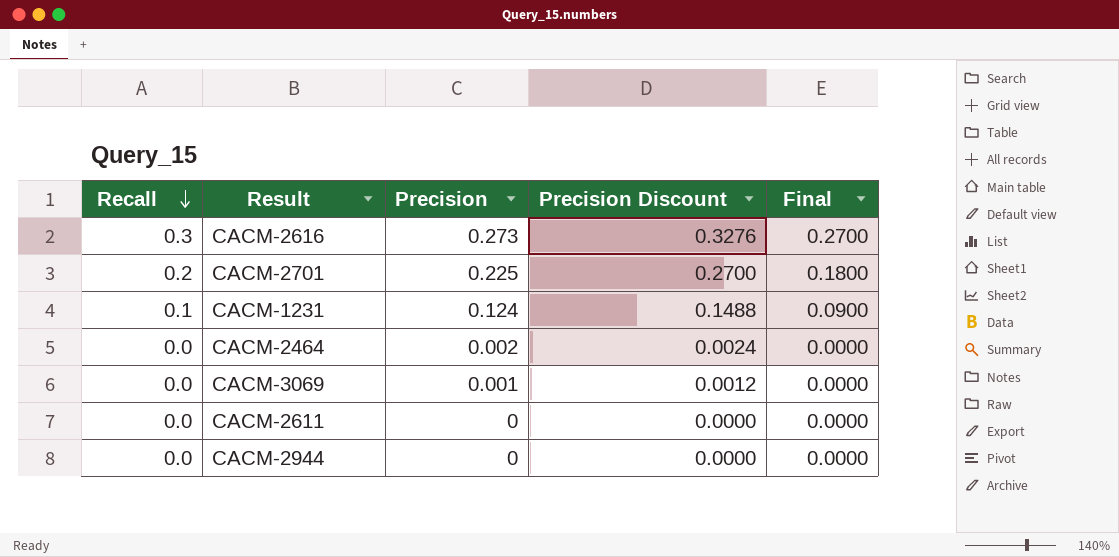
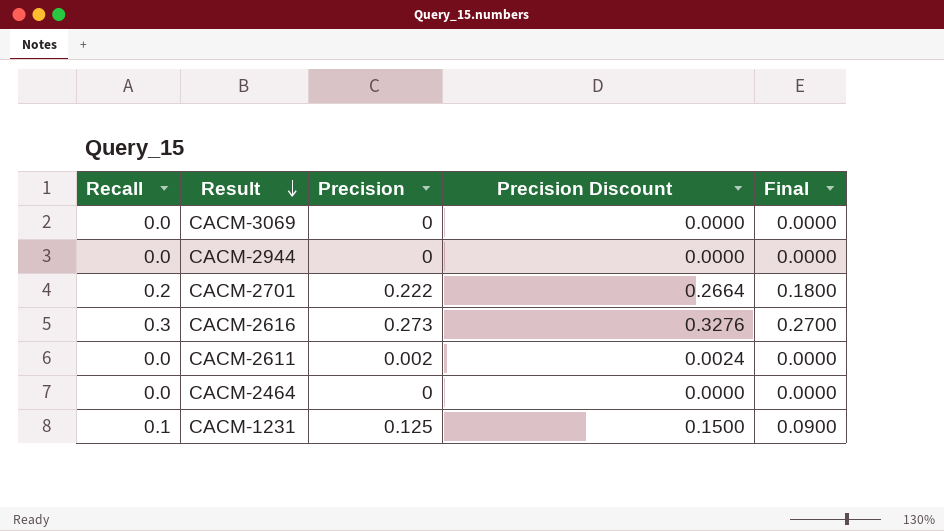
row order: Recall descending -> Result descending
CACM-3069 | Precision: 0.001 -> 0
CACM-3069 | Precision Discount: 0.0012 -> 0.0000
CACM-2701 | Precision: 0.225 -> 0.222
CACM-2701 | Precision Discount: 0.2700 -> 0.2664
CACM-2611 | Precision: 0 -> 0.002
CACM-2611 | Precision Discount: 0.0000 -> 0.0024
CACM-2464 | Precision: 0.002 -> 0
CACM-2464 | Precision Discount: 0.0024 -> 0.0000
CACM-1231 | Precision: 0.124 -> 0.125
CACM-1231 | Precision Discount: 0.1488 -> 0.1500

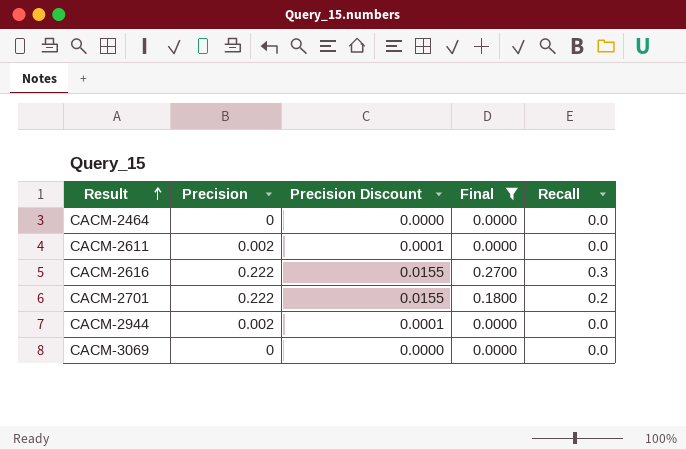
filter: none -> Final != 0.0900
row order: Result descending -> Result ascending
column Precision Discount | formula: [Precision] * 1.2 -> [Precision] * 0.07
column Recall | position: 1 -> 5
CACM-2616 | Precision: 0.273 -> 0.222
CACM-2944 | Precision: 0 -> 0.002

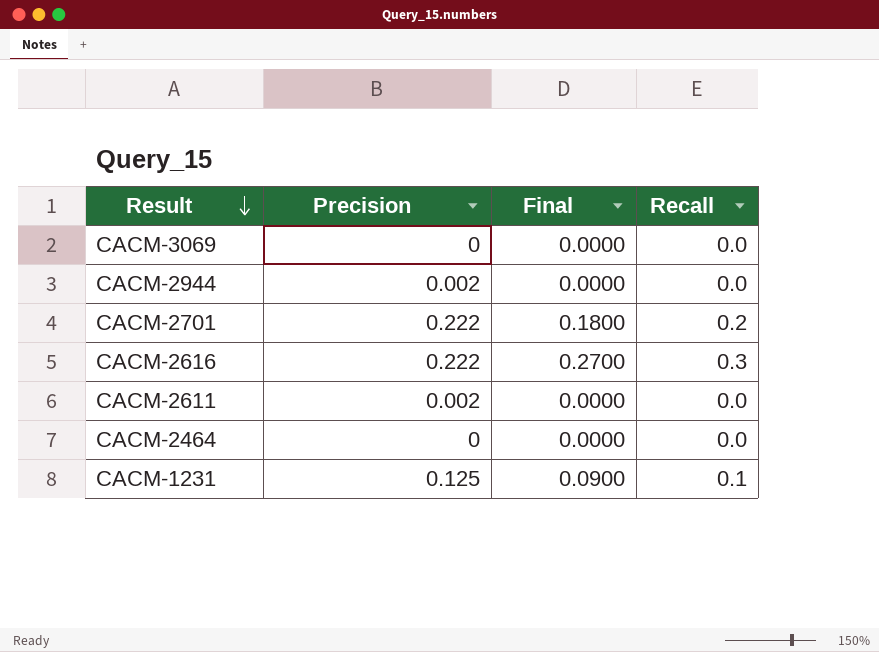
filter: Final != 0.0900 -> none
row order: Result ascending -> Result descending
column Precision Discount | formula: [Precision] * 0.07 -> none

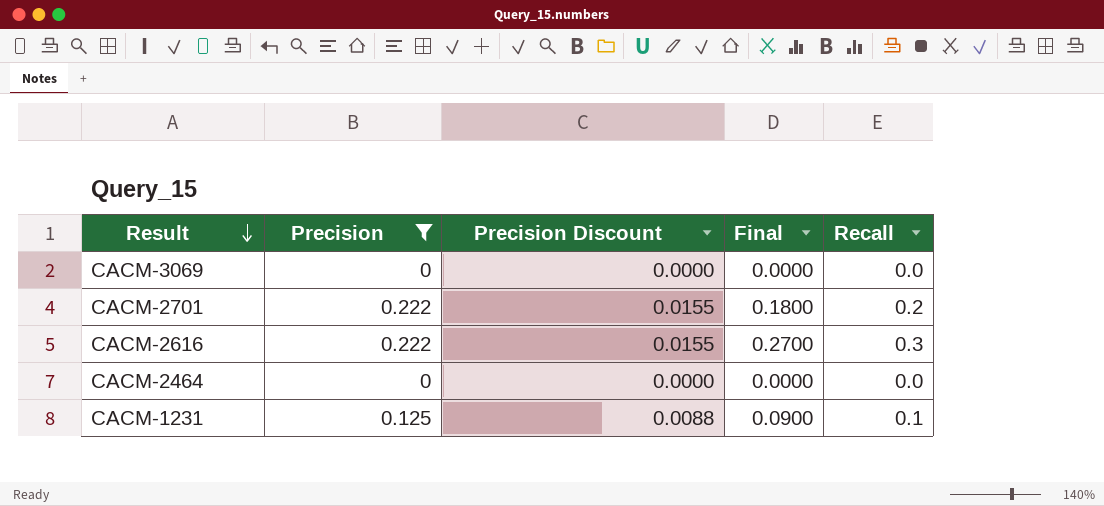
filter: none -> Precision != 0.002
column Precision Discount | formula: none -> [Precision] * 0.07

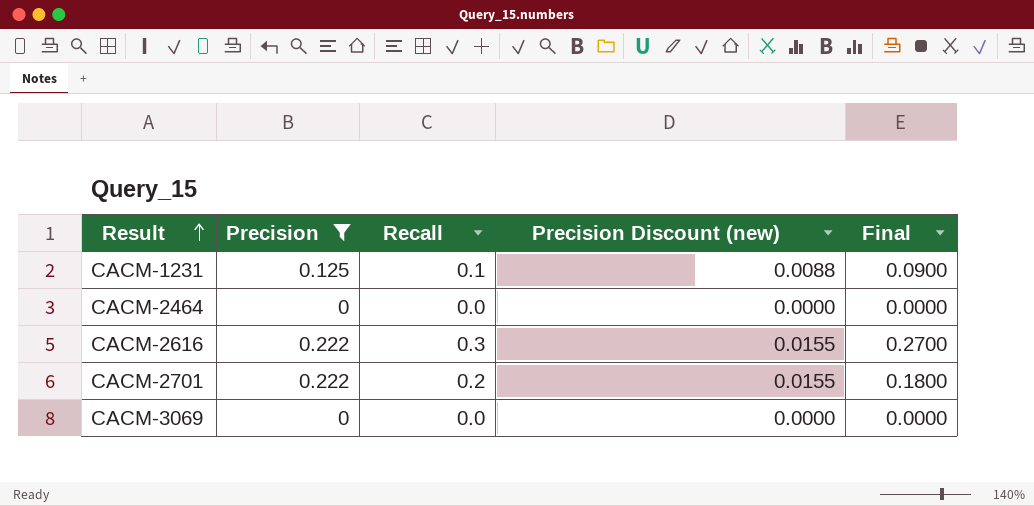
row order: Result descending -> Result ascending
column Recall | position: 5 -> 3
column name: Precision Discount -> Precision Discount (new)

